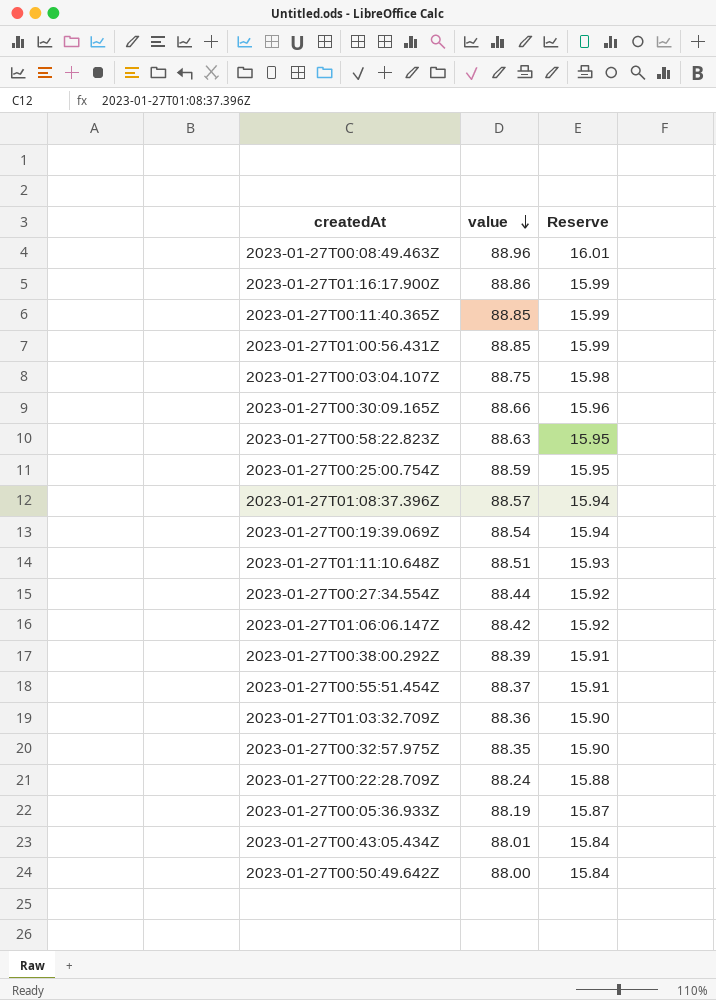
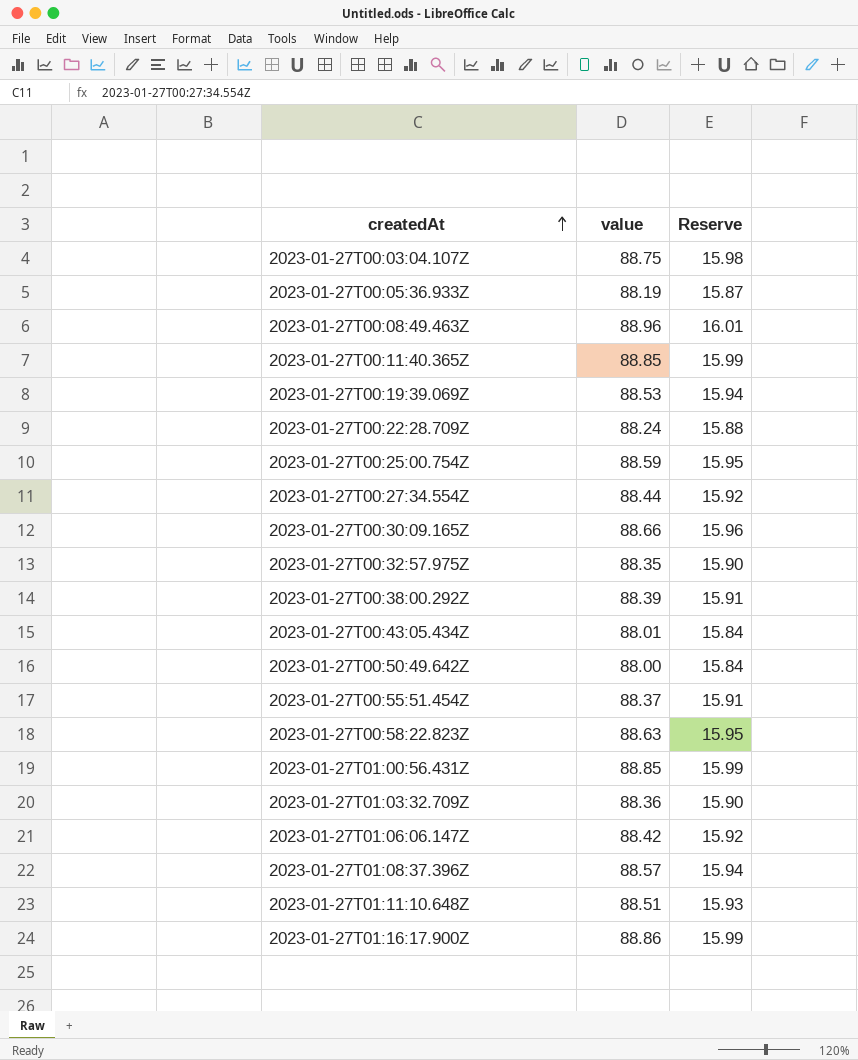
row order: value descending -> createdAt ascending
2023-01-27T00:19:39.069Z | value: 88.54 -> 88.53

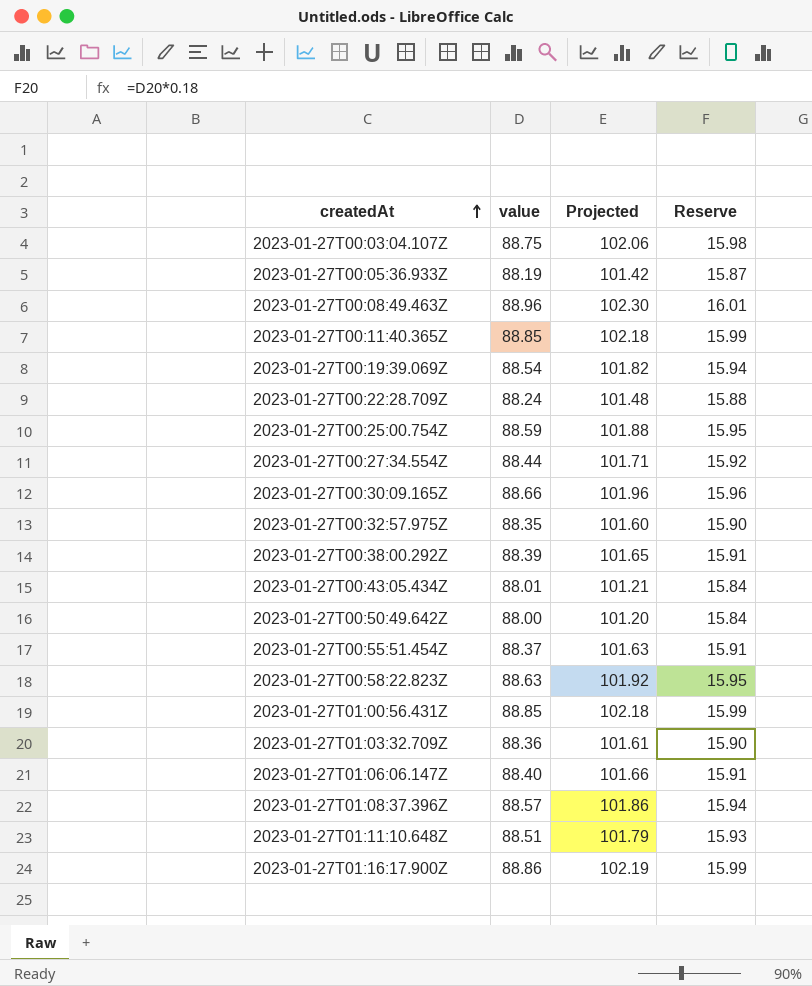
column Projected | formula: none -> [value] * 1.15
2023-01-27T00:19:39.069Z | value: 88.53 -> 88.54
2023-01-27T01:06:06.147Z | value: 88.42 -> 88.40
2023-01-27T01:06:06.147Z | Reserve: 15.92 -> 15.91

